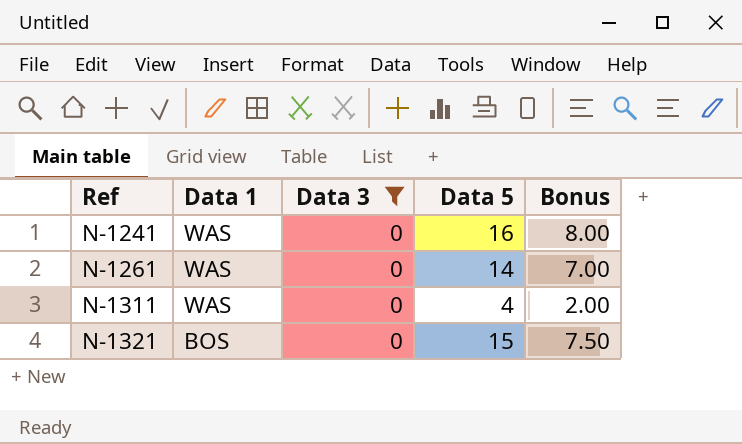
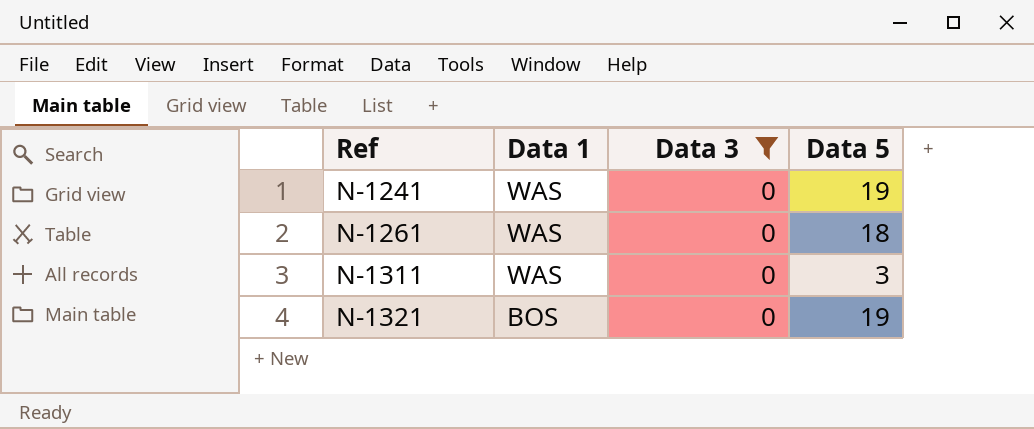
column Bonus | formula: [Data 5] * 0.5 -> none
N-1241 | Data 5: 16 -> 19
N-1261 | Data 5: 14 -> 18
N-1311 | Data 5: 4 -> 3
N-1321 | Data 5: 15 -> 19

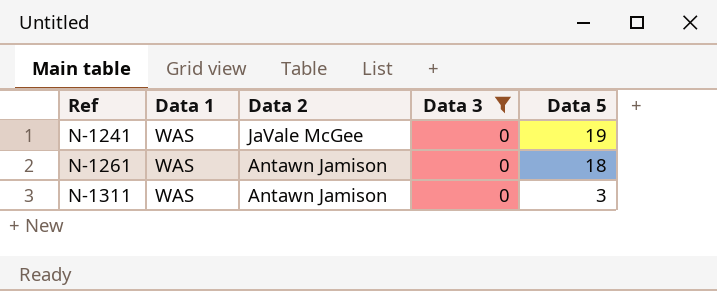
column Data 2 | position: none -> 3
row N-1321: BOS | 0 | 19 -> none

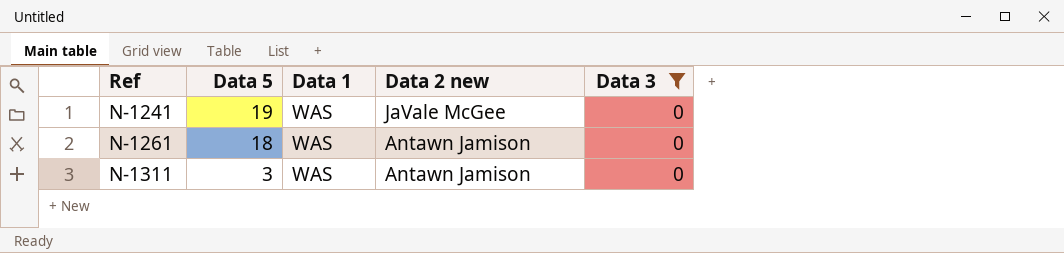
column Data 5 | position: 5 -> 2
column name: Data 2 -> Data 2 new

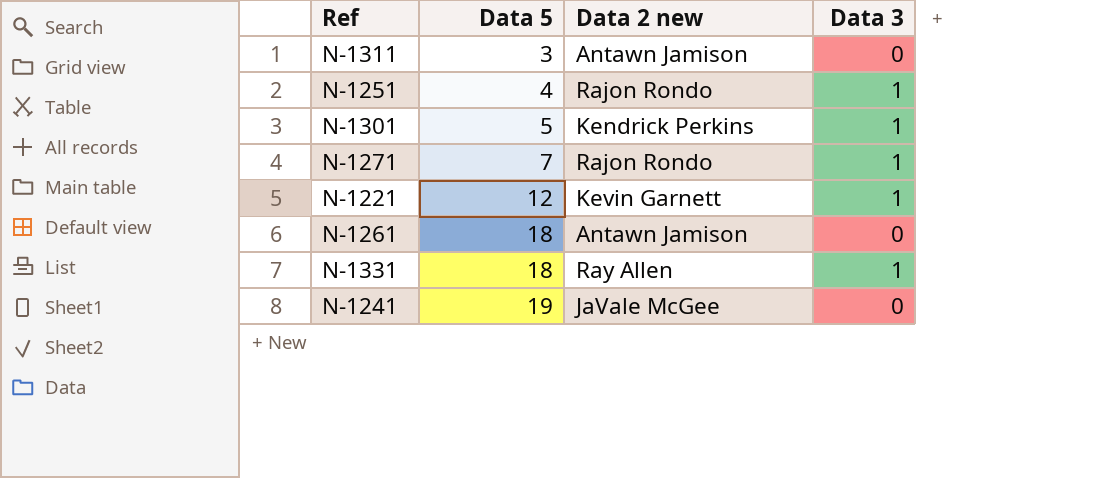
filter: Data 3 = 0 -> none
row order: Ref ascending -> Data 5 ascending
column Data 1 | position: 3 -> none

